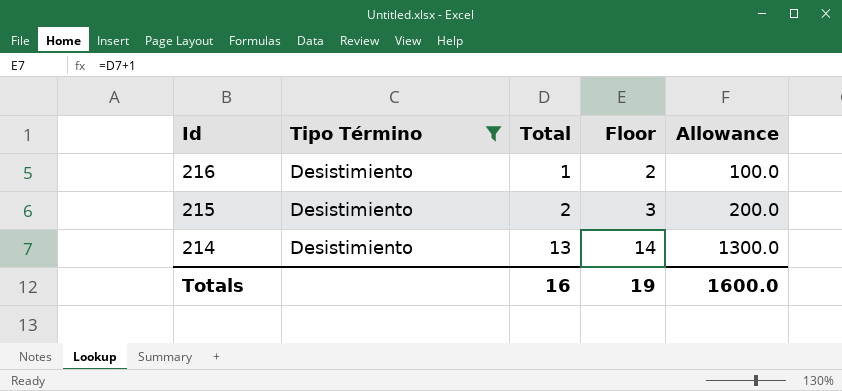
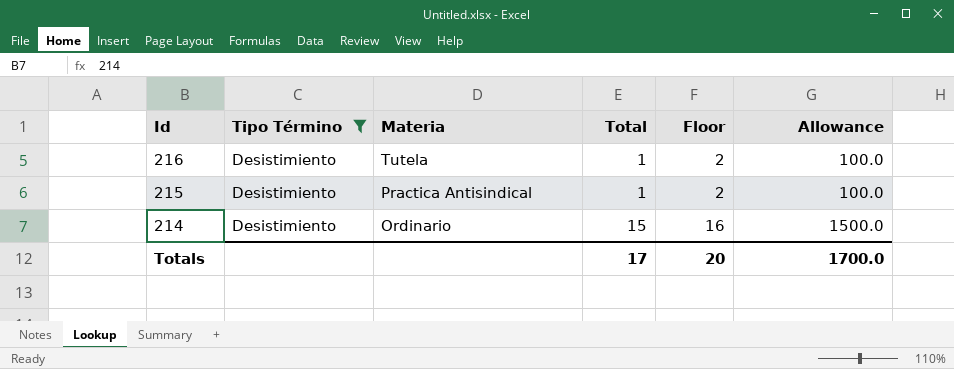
column Materia | position: none -> 3
215 | Total: 2 -> 1
215 | Floor: 3 -> 2
215 | Allowance: 200.0 -> 100.0
214 | Total: 13 -> 15
214 | Floor: 14 -> 16
214 | Allowance: 1300.0 -> 1500.0
Totals | Total: 16 -> 17
Totals | Floor: 19 -> 20
Totals | Allowance: 1600.0 -> 1700.0

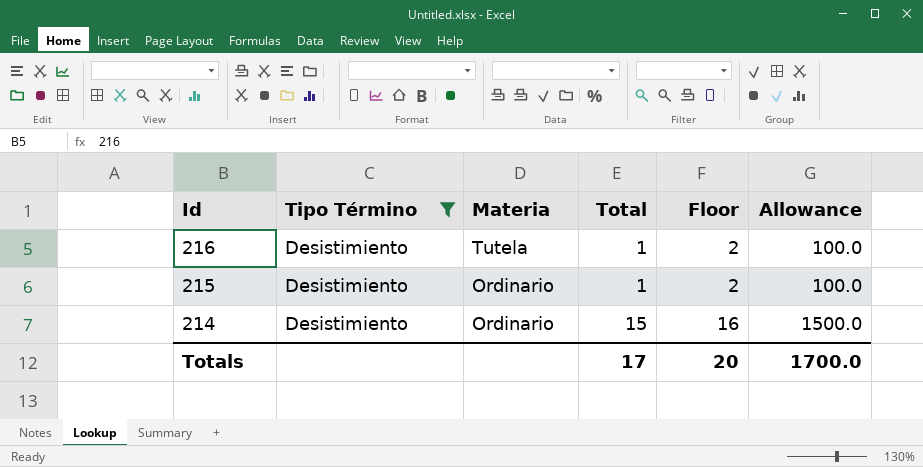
215 | Materia: Practica Antisindical -> Ordinario

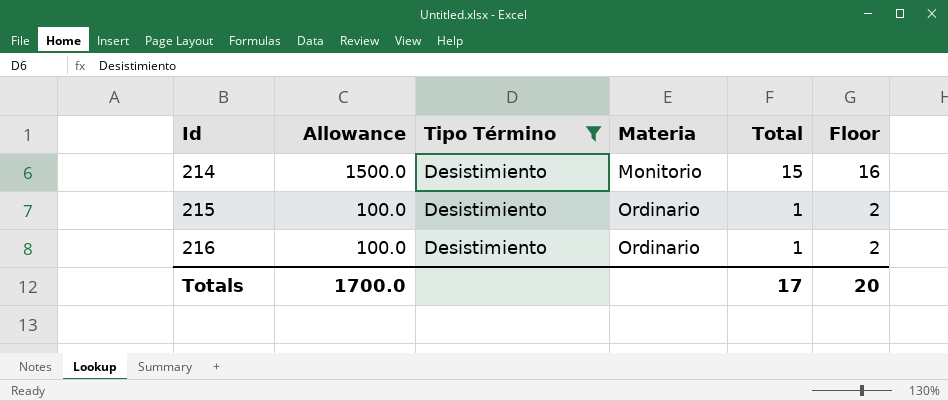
row order: Id descending -> Id ascending
column Allowance | position: 6 -> 2
214 | Materia: Ordinario -> Monitorio
216 | Materia: Tutela -> Ordinario

